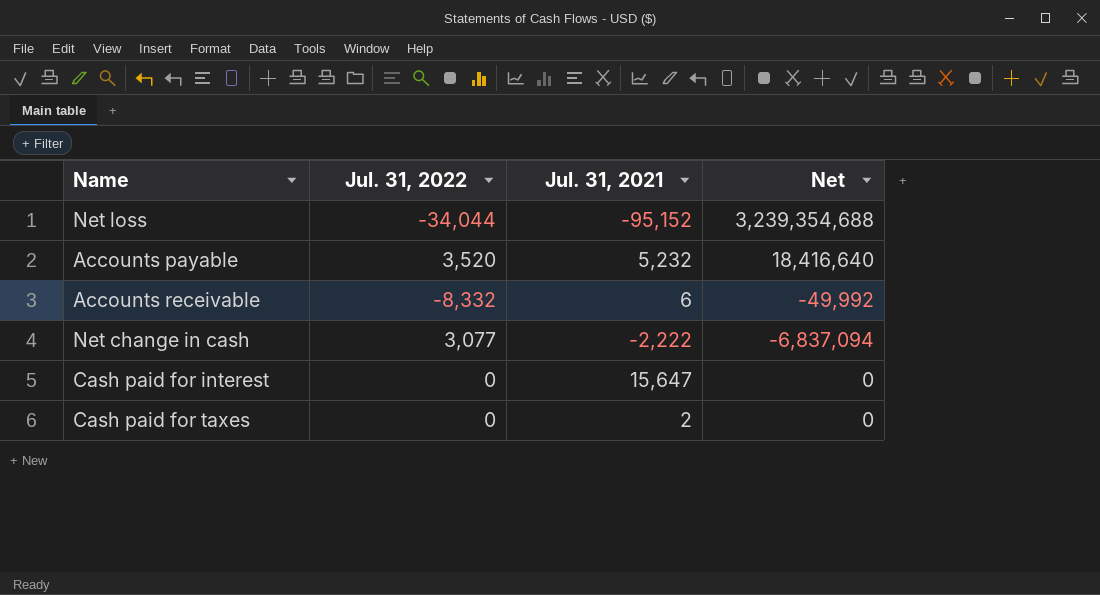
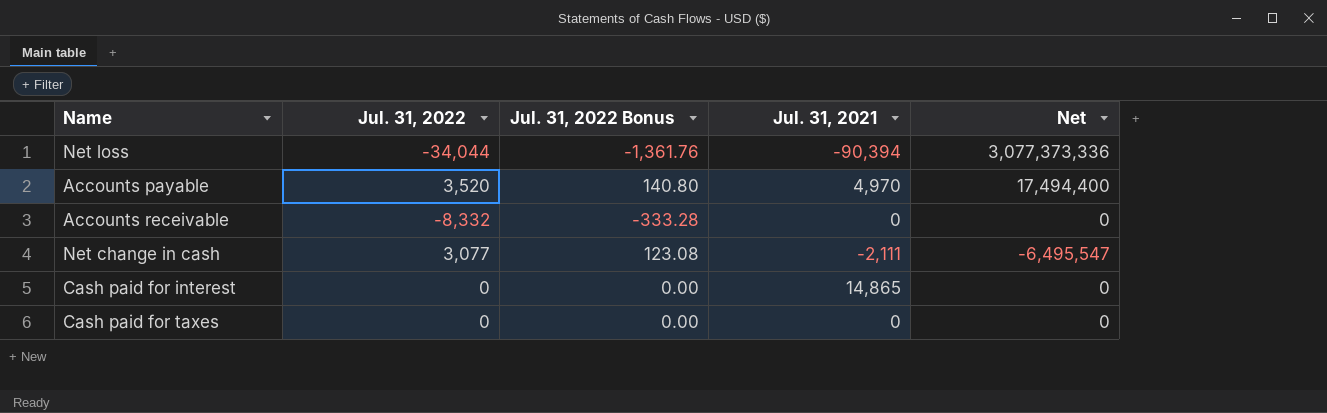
column Jul. 31, 2022 Bonus | formula: none -> [Jul. 31, 2022] * 0.04
Net loss | Jul. 31, 2021: -95,152 -> -90,394
Net loss | Net: 3,239,354,688 -> 3,077,373,336
Accounts payable | Jul. 31, 2021: 5,232 -> 4,970
Accounts payable | Net: 18,416,640 -> 17,494,400
Accounts receivable | Jul. 31, 2021: 6 -> 0
Accounts receivable | Net: -49,992 -> 0
Net change in cash | Jul. 31, 2021: -2,222 -> -2,111
Net change in cash | Net: -6,837,094 -> -6,495,547
Cash paid for interest | Jul. 31, 2021: 15,647 -> 14,865
Cash paid for taxes | Jul. 31, 2021: 2 -> 0

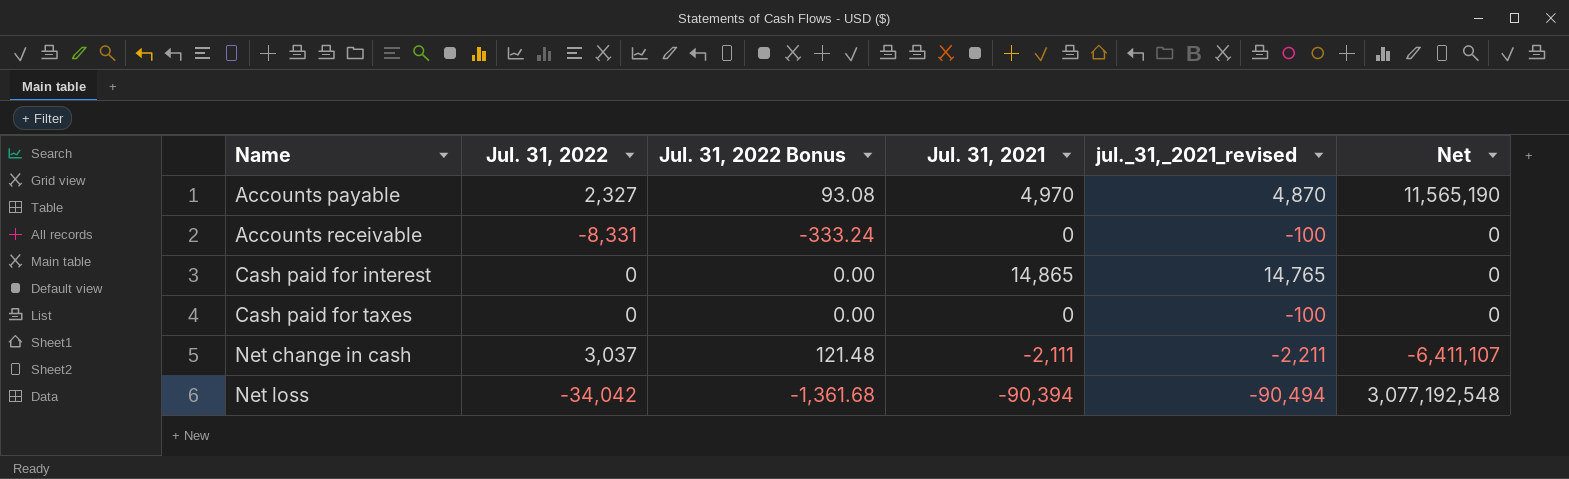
row order: none -> Name ascending
column jul._31,_2021_revised | formula: none -> [Jul. 31, 2021] - 100
Accounts payable | Jul. 31, 2022: 3,520 -> 2,327
Accounts payable | Jul. 31, 2022 Bonus: 140.80 -> 93.08
Accounts payable | Net: 17,494,400 -> 11,565,190
Accounts receivable | Jul. 31, 2022: -8,332 -> -8,331
Accounts receivable | Jul. 31, 2022 Bonus: -333.28 -> -333.24
Net change in cash | Jul. 31, 2022: 3,077 -> 3,037
Net change in cash | Jul. 31, 2022 Bonus: 123.08 -> 121.48
Net change in cash | Net: -6,495,547 -> -6,411,107
Net loss | Jul. 31, 2022: -34,044 -> -34,042
Net loss | Jul. 31, 2022 Bonus: -1,361.76 -> -1,361.68
Net loss | Net: 3,077,373,336 -> 3,077,192,548

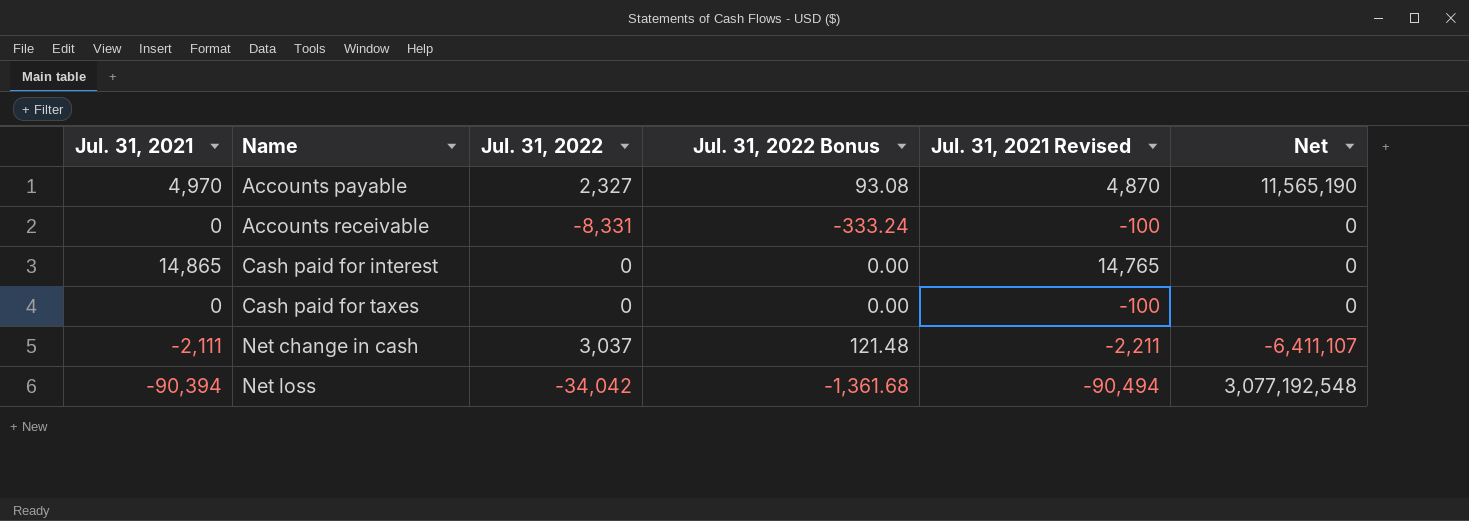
column Jul. 31, 2021 | position: 4 -> 1
column name: jul._31,_2021_revised -> Jul. 31, 2021 Revised

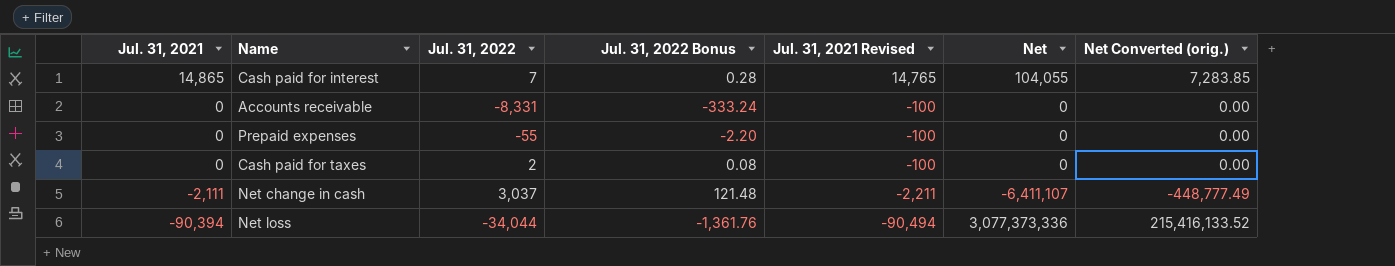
row order: Name ascending -> Jul. 31, 2021 descending
column Net Converted (orig.) | formula: none -> [Net] * 0.07
row Accounts payable: 4,970 | 2,327 | 93.08 | 4,870 | 11,565,190 -> none
Cash paid for interest | Jul. 31, 2022: 0 -> 7
Cash paid for interest | Jul. 31, 2022 Bonus: 0.00 -> 0.28
Cash paid for interest | Net: 0 -> 104,055
row Prepaid expenses: none -> 0 | -55 | -2.20 | -100 | 0 | 0.00
Cash paid for taxes | Jul. 31, 2022: 0 -> 2
Cash paid for taxes | Jul. 31, 2022 Bonus: 0.00 -> 0.08
Net loss | Jul. 31, 2022: -34,042 -> -34,044
Net loss | Jul. 31, 2022 Bonus: -1,361.68 -> -1,361.76
Net loss | Net: 3,077,192,548 -> 3,077,373,336

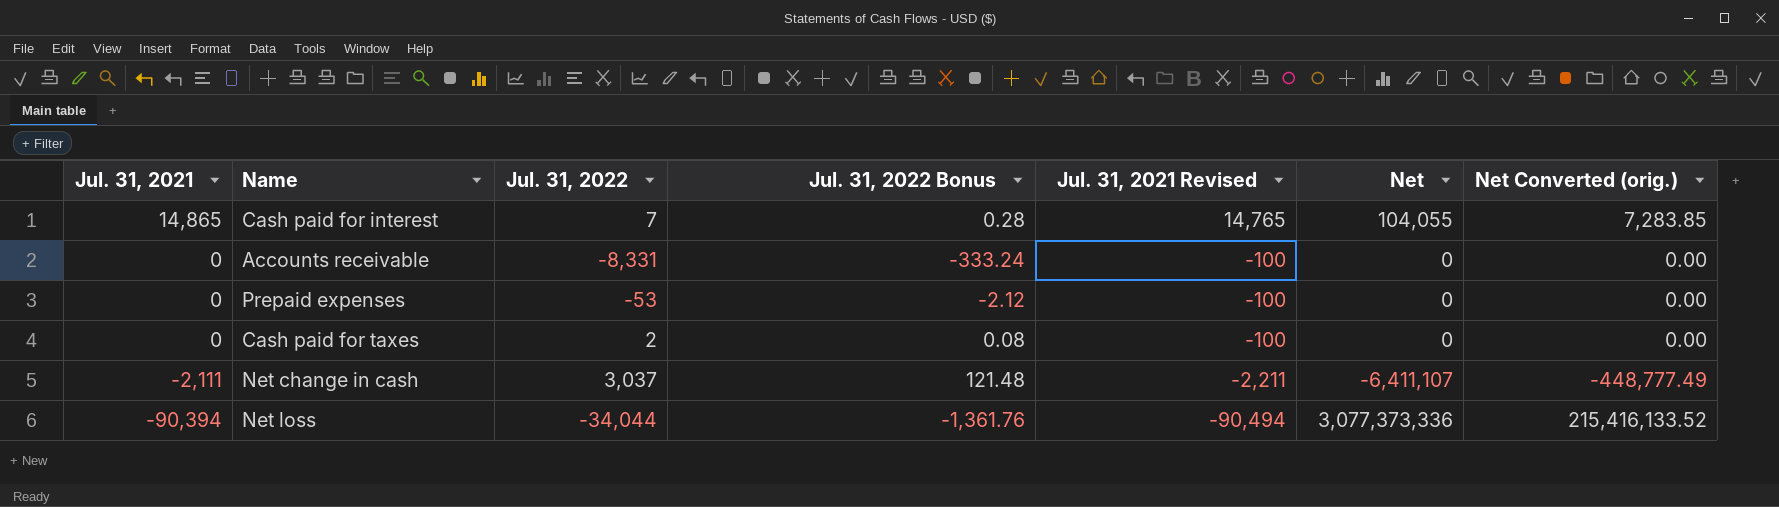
Prepaid expenses | Jul. 31, 2022: -55 -> -53
Prepaid expenses | Jul. 31, 2022 Bonus: -2.20 -> -2.12

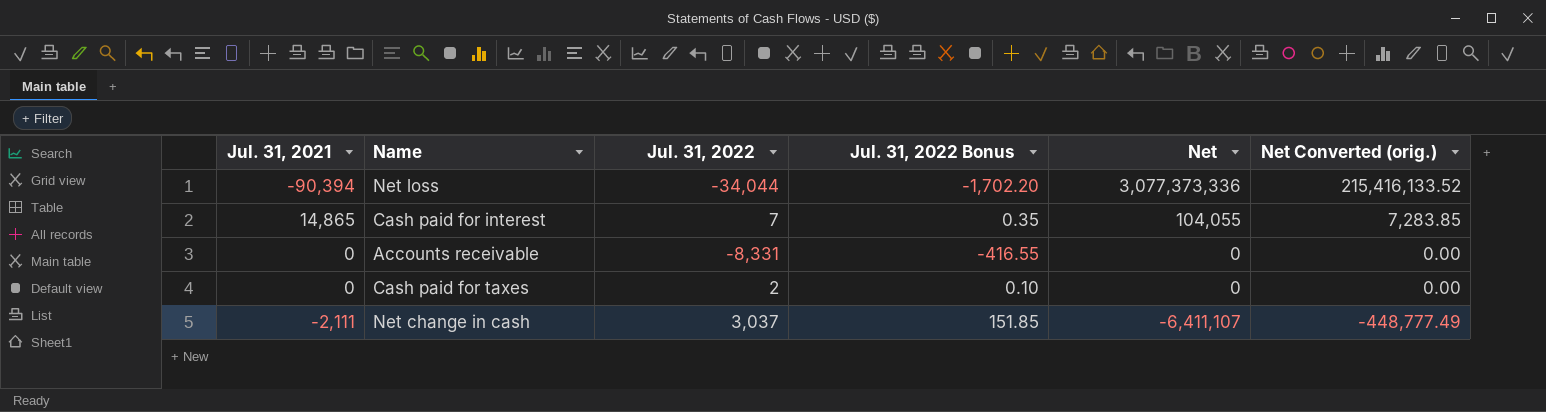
row order: Jul. 31, 2021 descending -> Net descending
column Jul. 31, 2021 Revised | formula: [Jul. 31, 2021] - 100 -> none
column Jul. 31, 2022 Bonus | formula: [Jul. 31, 2022] * 0.04 -> [Jul. 31, 2022] * 0.05
row Prepaid expenses: 0 | -53 | -2.12 | -100 | 0 | 0.00 -> none

